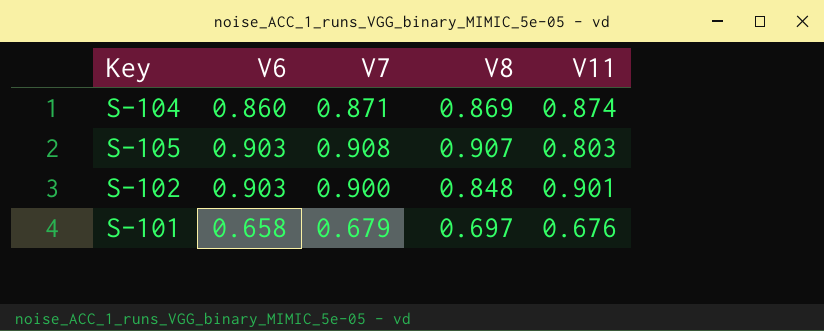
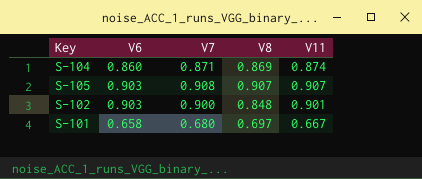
S-105 | V11: 0.803 -> 0.907
S-101 | V7: 0.679 -> 0.680
S-101 | V11: 0.676 -> 0.667

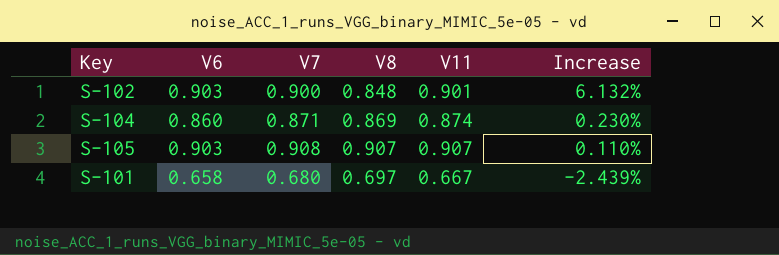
row order: none -> Increase descending
column Increase | formula: none -> ([V7] - [V8]) / [V8]

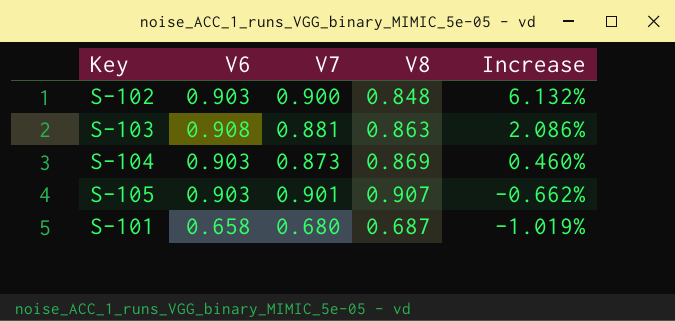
column V11 | position: 5 -> none
row S-103: none -> 0.908 | 0.881 | 0.863 | 2.086%
S-104 | V6: 0.860 -> 0.903
S-104 | V7: 0.871 -> 0.873
S-104 | Increase: 0.230% -> 0.460%
S-105 | V7: 0.908 -> 0.901
S-105 | Increase: 0.110% -> -0.662%
S-101 | V8: 0.697 -> 0.687
S-101 | Increase: -2.439% -> -1.019%

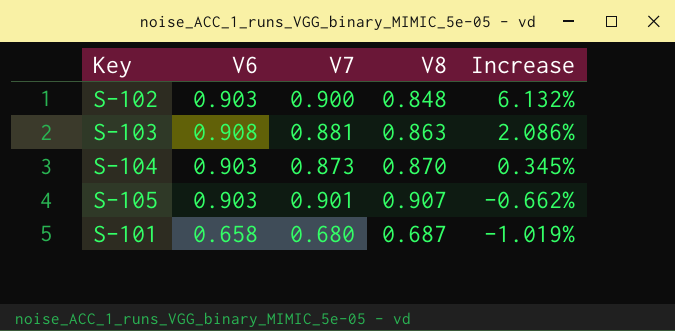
S-104 | V8: 0.869 -> 0.870
S-104 | Increase: 0.460% -> 0.345%

